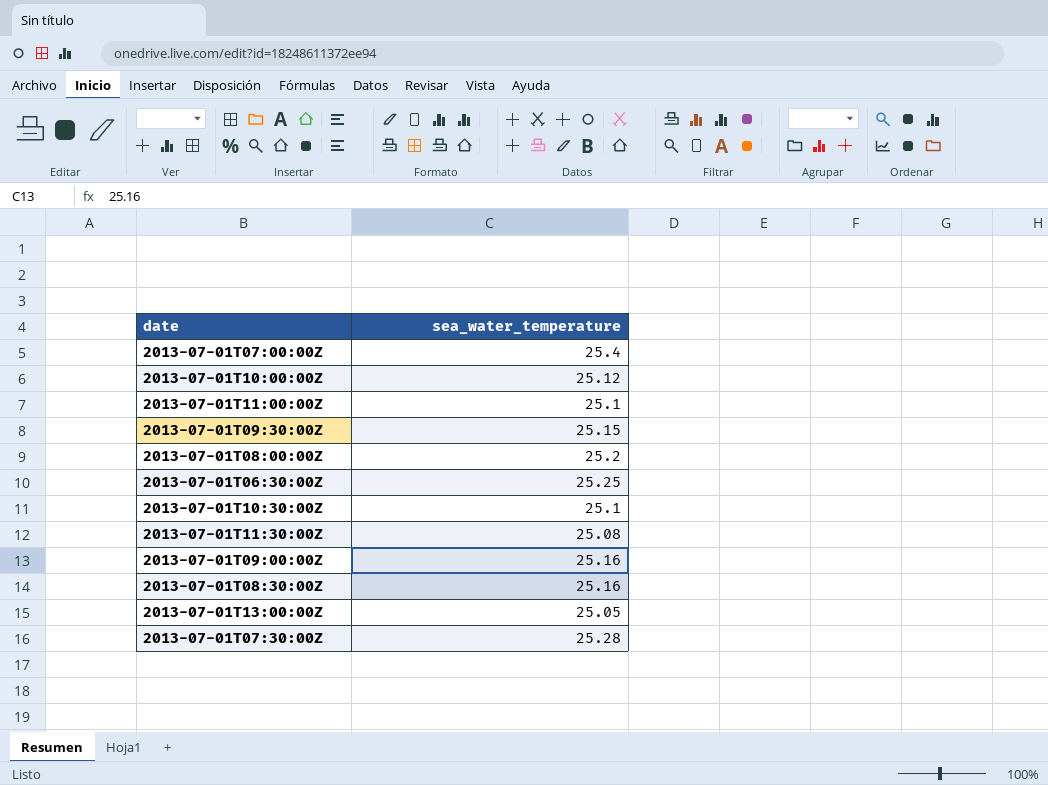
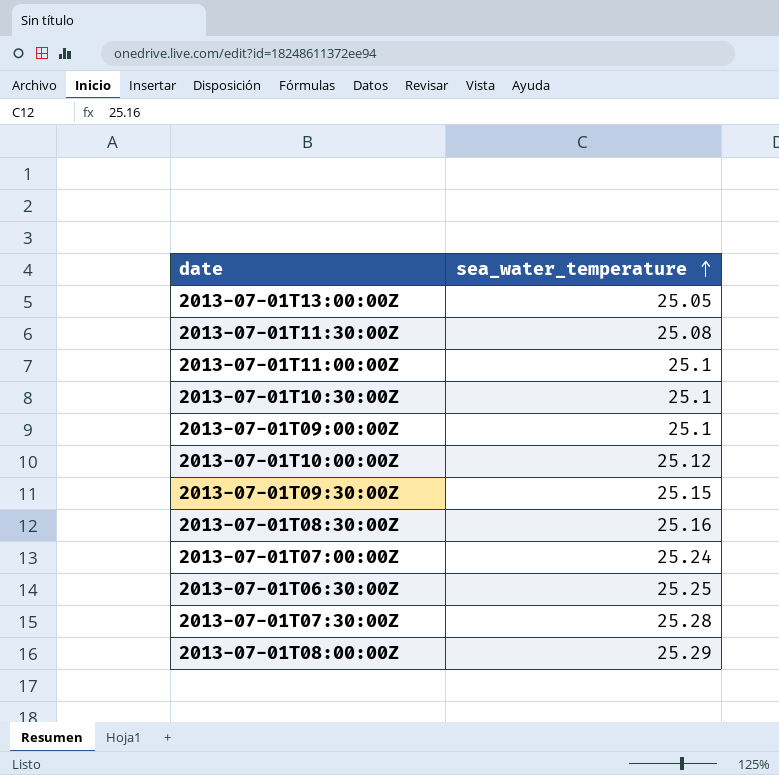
row order: none -> sea_water_temperature ascending
2013-07-01T09:00:00Z | sea_water_temperature: 25.16 -> 25.1
2013-07-01T07:00:00Z | sea_water_temperature: 25.4 -> 25.24
2013-07-01T08:00:00Z | sea_water_temperature: 25.2 -> 25.29

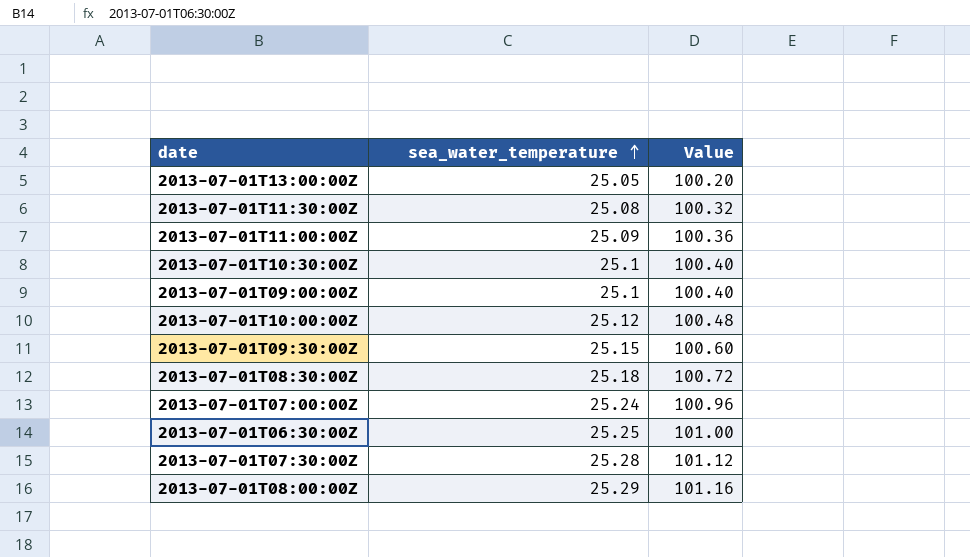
column Value | formula: none -> [sea_water_temperature] * 4
2013-07-01T11:00:00Z | sea_water_temperature: 25.1 -> 25.09
2013-07-01T08:30:00Z | sea_water_temperature: 25.16 -> 25.18

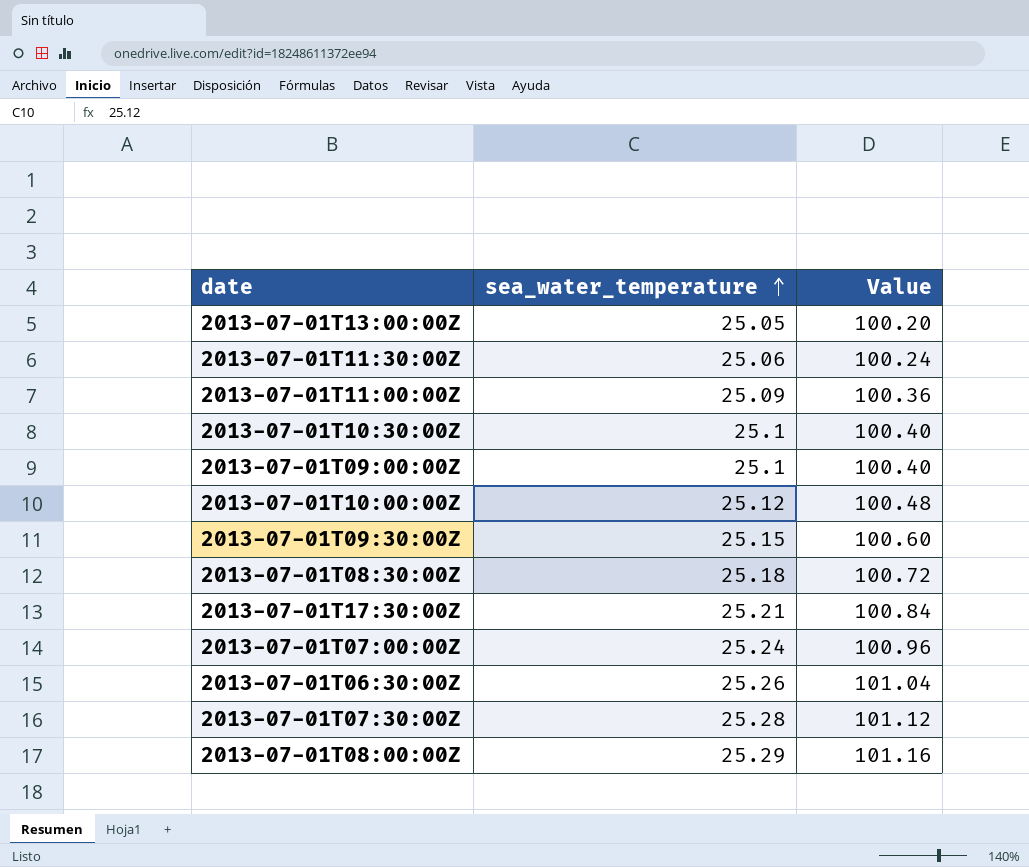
2013-07-01T11:30:00Z | sea_water_temperature: 25.08 -> 25.06
2013-07-01T11:30:00Z | Value: 100.32 -> 100.24
row 2013-07-01T17:30:00Z: none -> 25.21 | 100.84
2013-07-01T06:30:00Z | sea_water_temperature: 25.25 -> 25.26
2013-07-01T06:30:00Z | Value: 101.00 -> 101.04

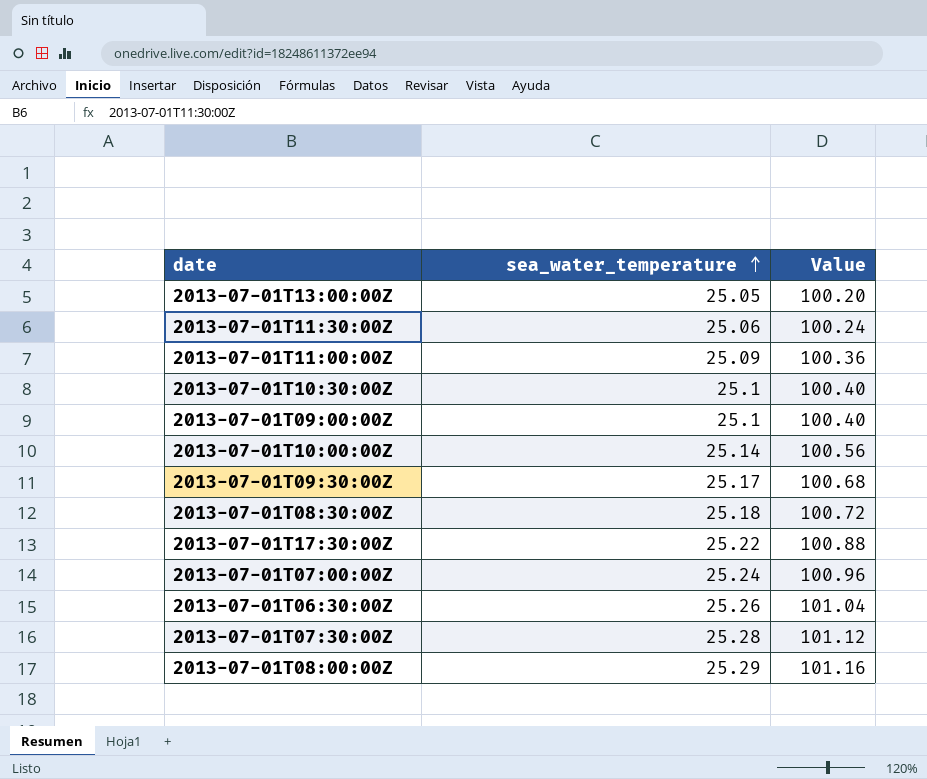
2013-07-01T10:00:00Z | sea_water_temperature: 25.12 -> 25.14
2013-07-01T10:00:00Z | Value: 100.48 -> 100.56
2013-07-01T09:30:00Z | sea_water_temperature: 25.15 -> 25.17
2013-07-01T09:30:00Z | Value: 100.60 -> 100.68
2013-07-01T17:30:00Z | sea_water_temperature: 25.21 -> 25.22
2013-07-01T17:30:00Z | Value: 100.84 -> 100.88

